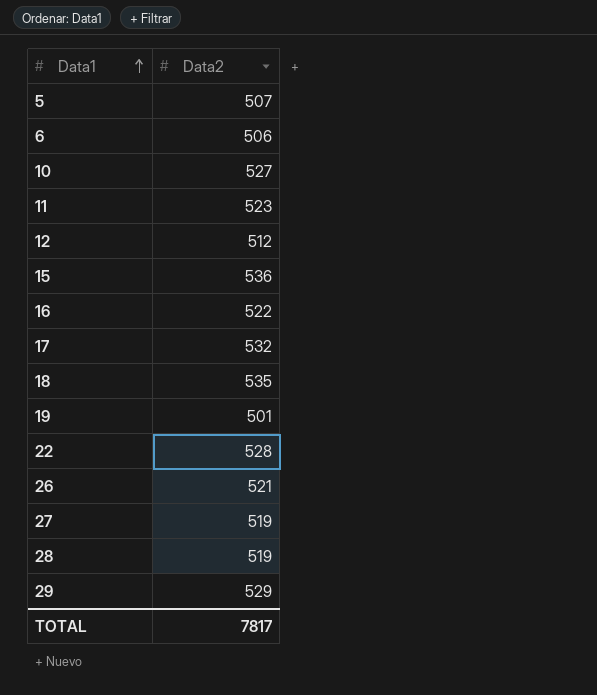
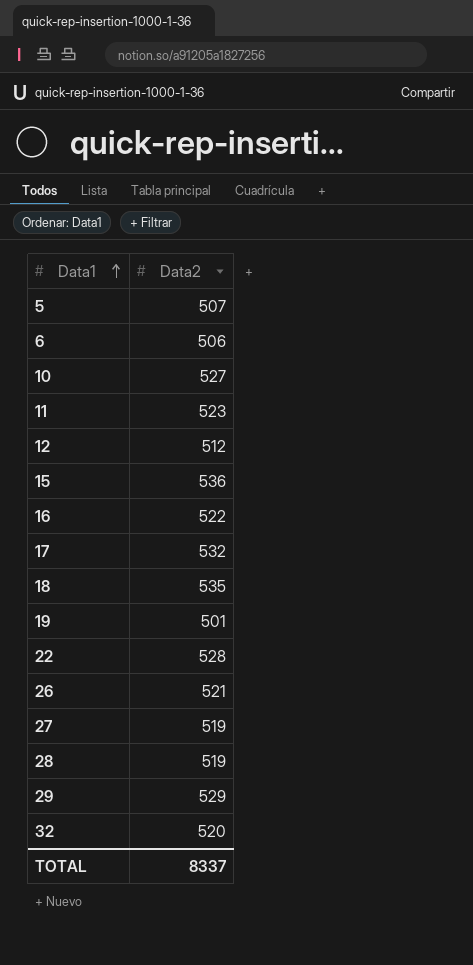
row 32: none -> 520
TOTAL | Data2: 7817 -> 8337

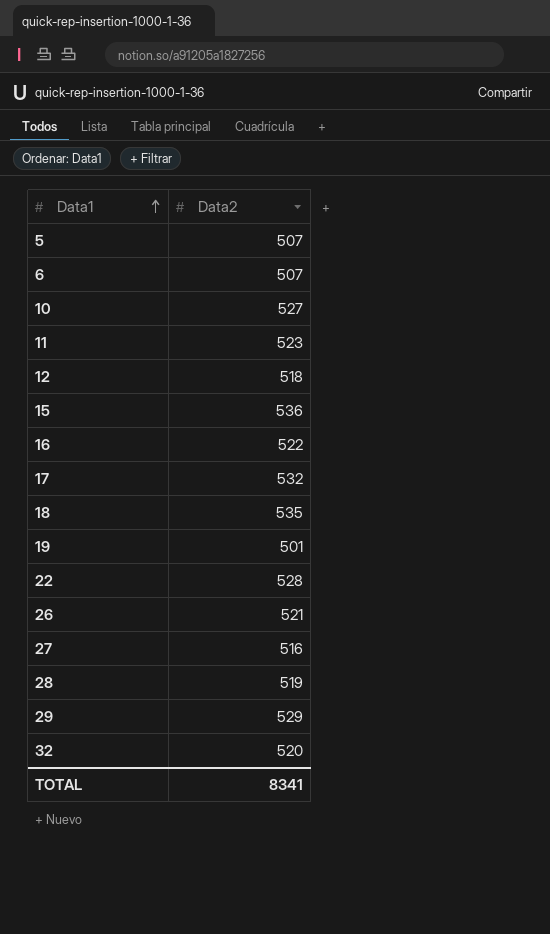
6 | Data2: 506 -> 507
12 | Data2: 512 -> 518
27 | Data2: 519 -> 516
TOTAL | Data2: 8337 -> 8341

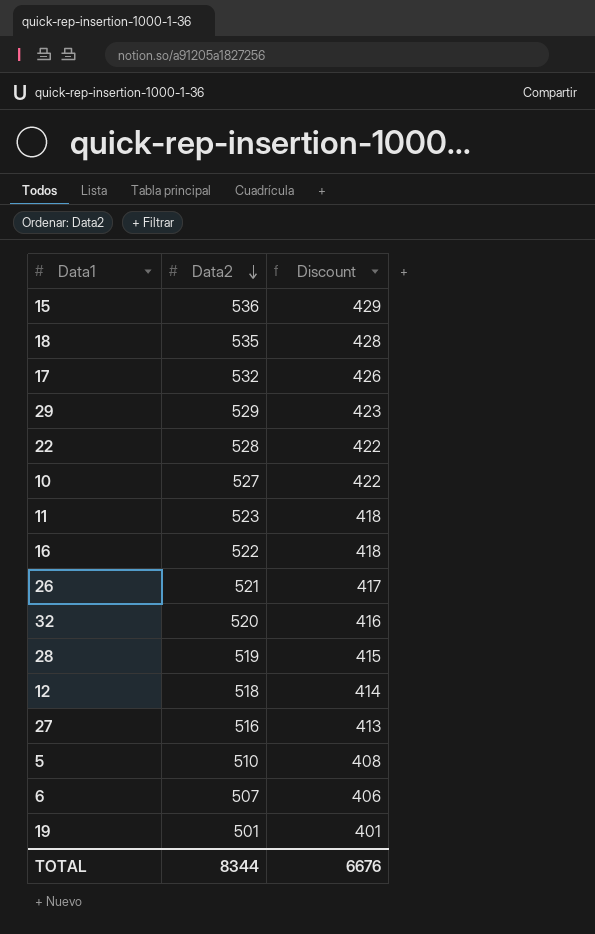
row order: Data1 ascending -> Data2 descending
column Discount | formula: none -> [Data2] * 0.8
5 | Data2: 507 -> 510
TOTAL | Data2: 8341 -> 8344

